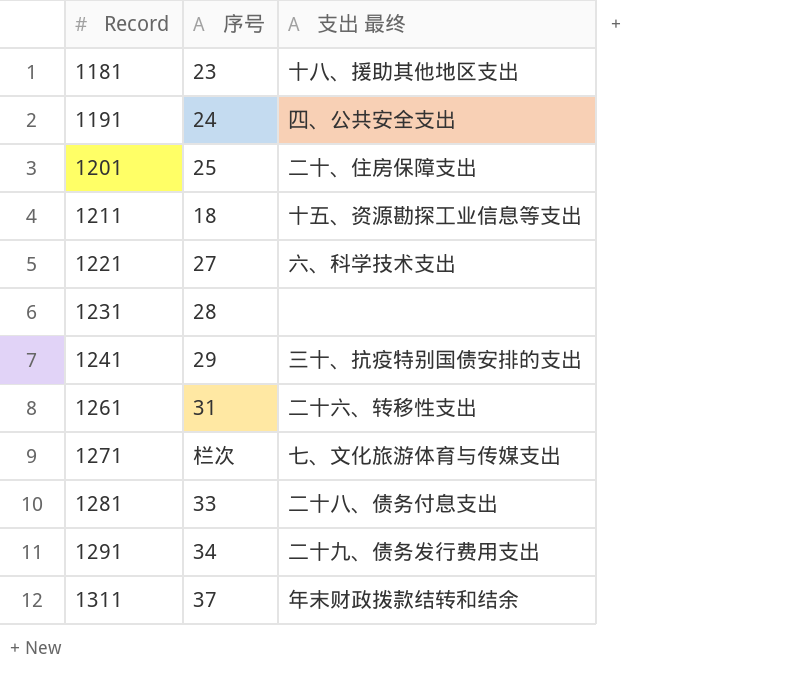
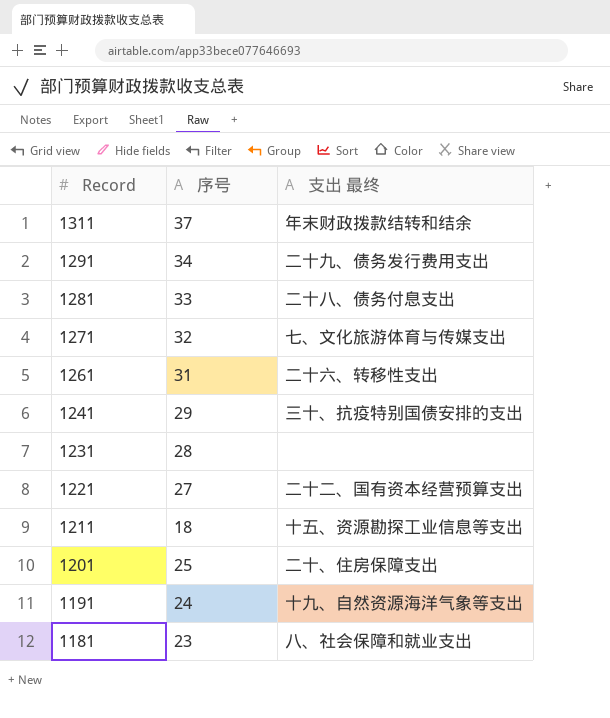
row order: Record ascending -> Record descending
1271 | 序号: 栏次 -> 32
1221 | 支出 最终: 六、科学技术支出 -> 二十二、国有资本经营预算支出
1191 | 支出 最终: 四、公共安全支出 -> 十九、自然资源海洋气象等支出
1181 | 支出 最终: 十八、援助其他地区支出 -> 八、社会保障和就业支出

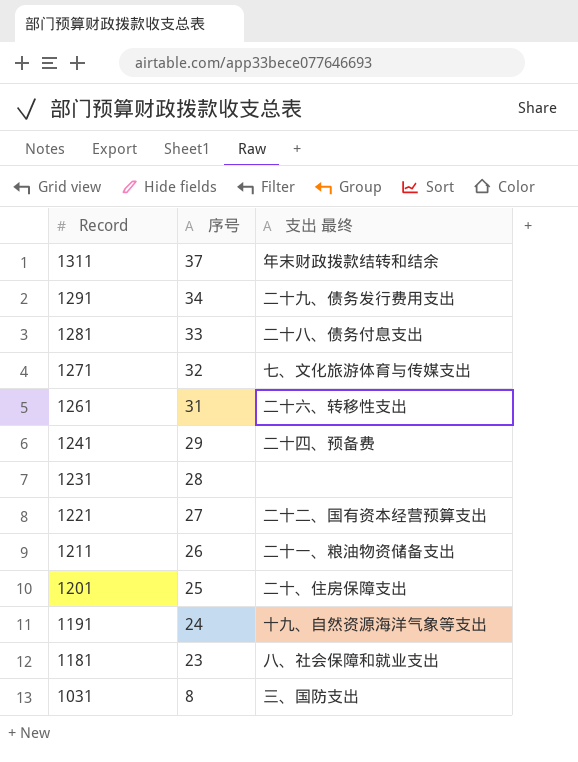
1241 | 支出 最终: 三十、抗疫特别国债安排的支出 -> 二十四、预备费
1211 | 序号: 18 -> 26
1211 | 支出 最终: 十五、资源勘探工业信息等支出 -> 二十一、粮油物资储备支出
row 1031: none -> 8 | 三、国防支出

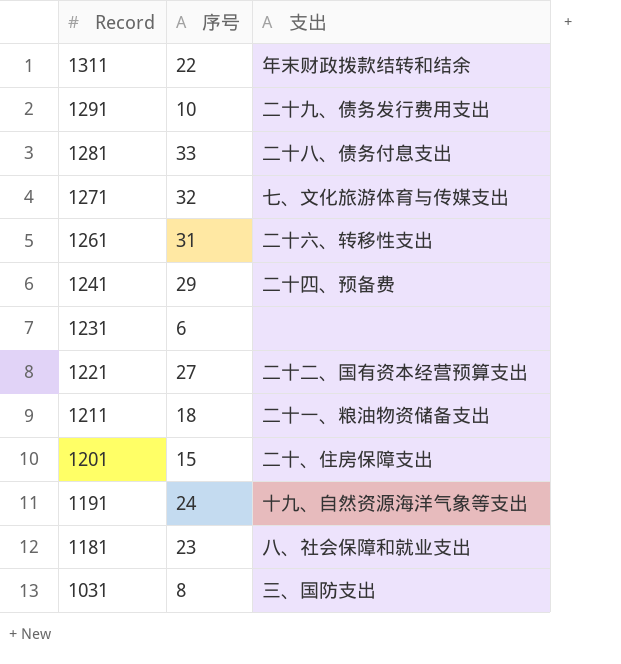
column name: 支出 最终 -> 支出
1311 | 序号: 37 -> 22
1291 | 序号: 34 -> 10
1231 | 序号: 28 -> 6
1211 | 序号: 26 -> 18
1201 | 序号: 25 -> 15

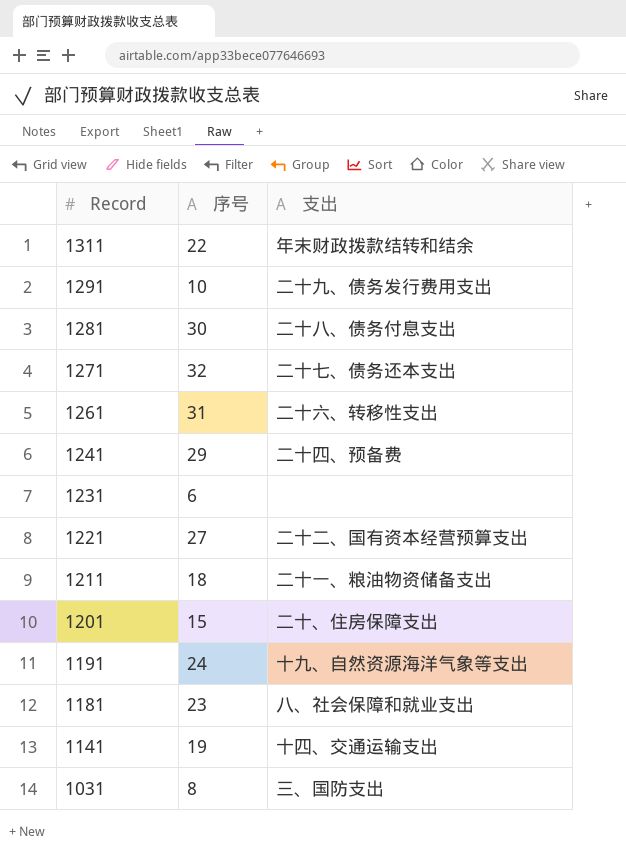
1281 | 序号: 33 -> 30
1271 | 支出: 七、文化旅游体育与传媒支出 -> 二十七、债务还本支出
row 1141: none -> 19 | 十四、交通运输支出

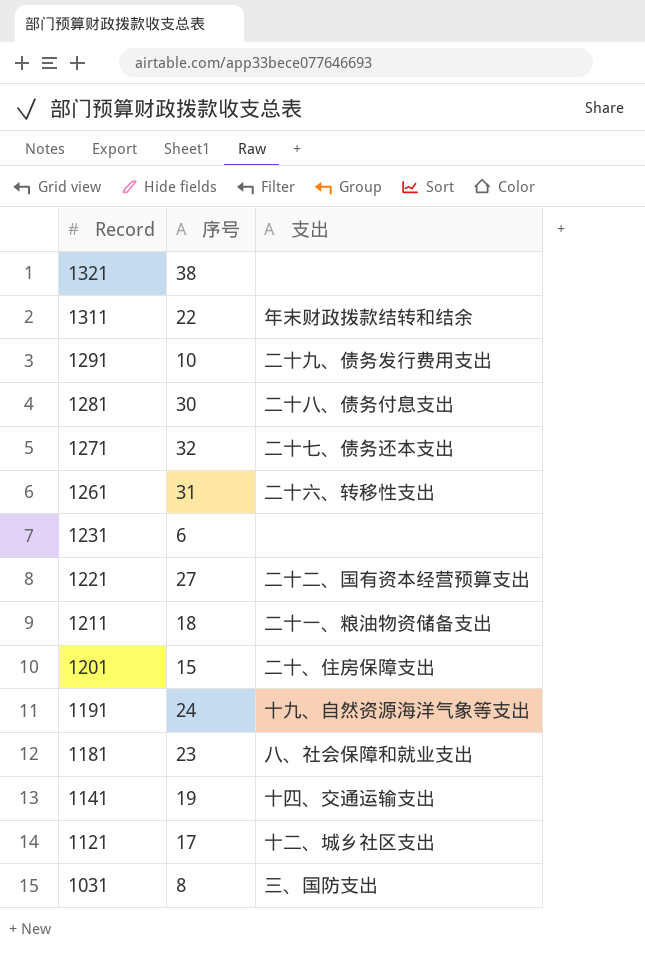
row 1241: 29 | 二十四、预备费 -> none
row 1321: none -> 38 | none
row 1121: none -> 17 | 十二、城乡社区支出

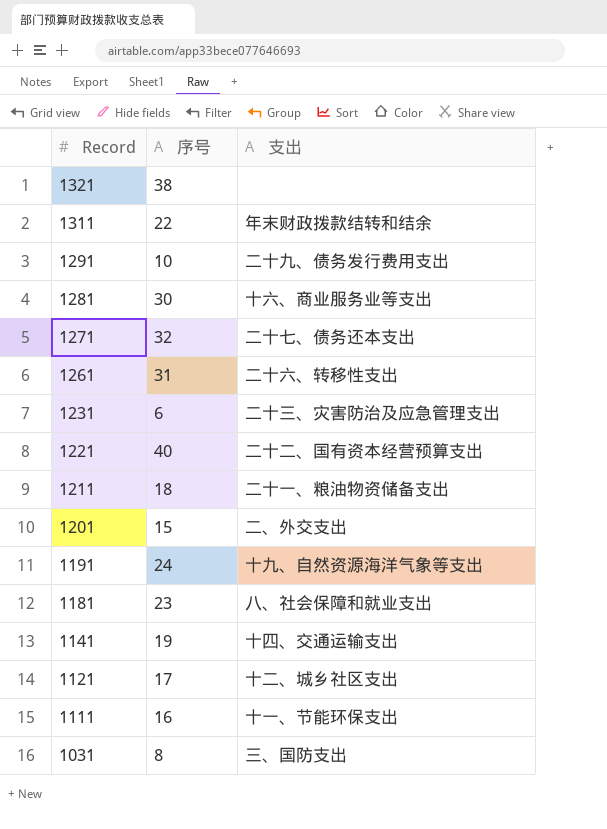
1281 | 支出: 二十八、债务付息支出 -> 十六、商业服务业等支出
1231 | 支出: none -> 二十三、灾害防治及应急管理支出
1221 | 序号: 27 -> 40
1201 | 支出: 二十、住房保障支出 -> 二、外交支出
row 1111: none -> 16 | 十一、节能环保支出

